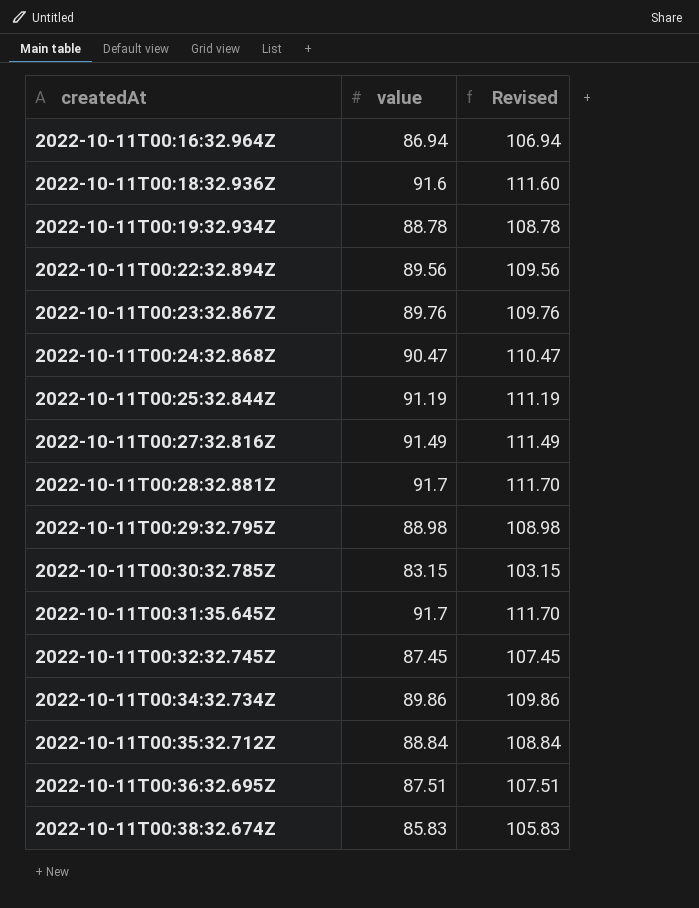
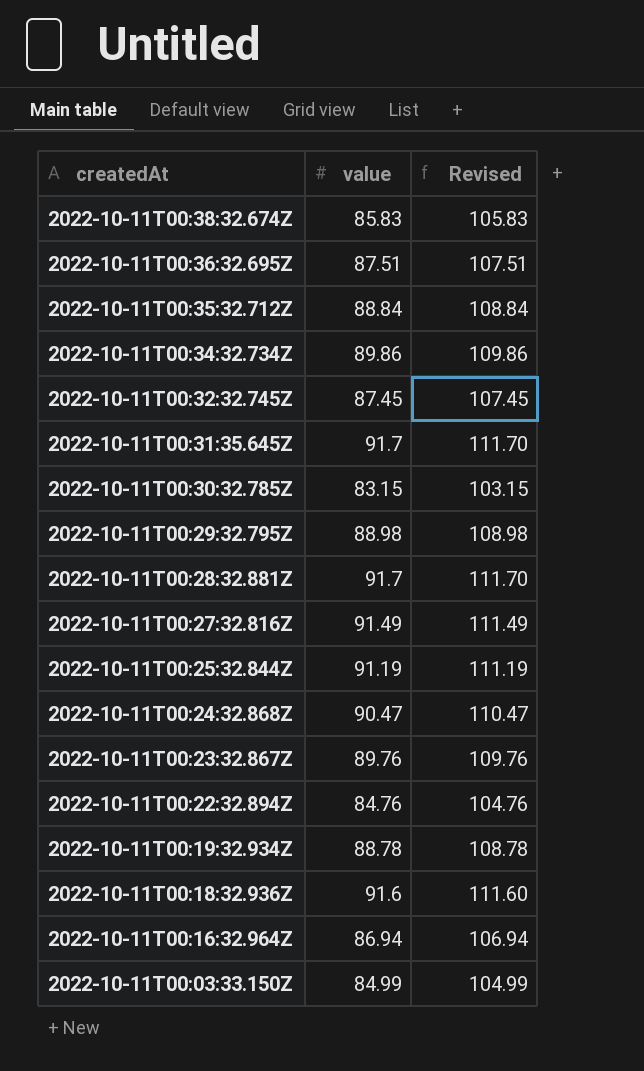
row order: createdAt ascending -> createdAt descending
2022-10-11T00:22:32.894Z | value: 89.56 -> 84.76
2022-10-11T00:22:32.894Z | Revised: 109.56 -> 104.76
row 2022-10-11T00:03:33.150Z: none -> 84.99 | 104.99

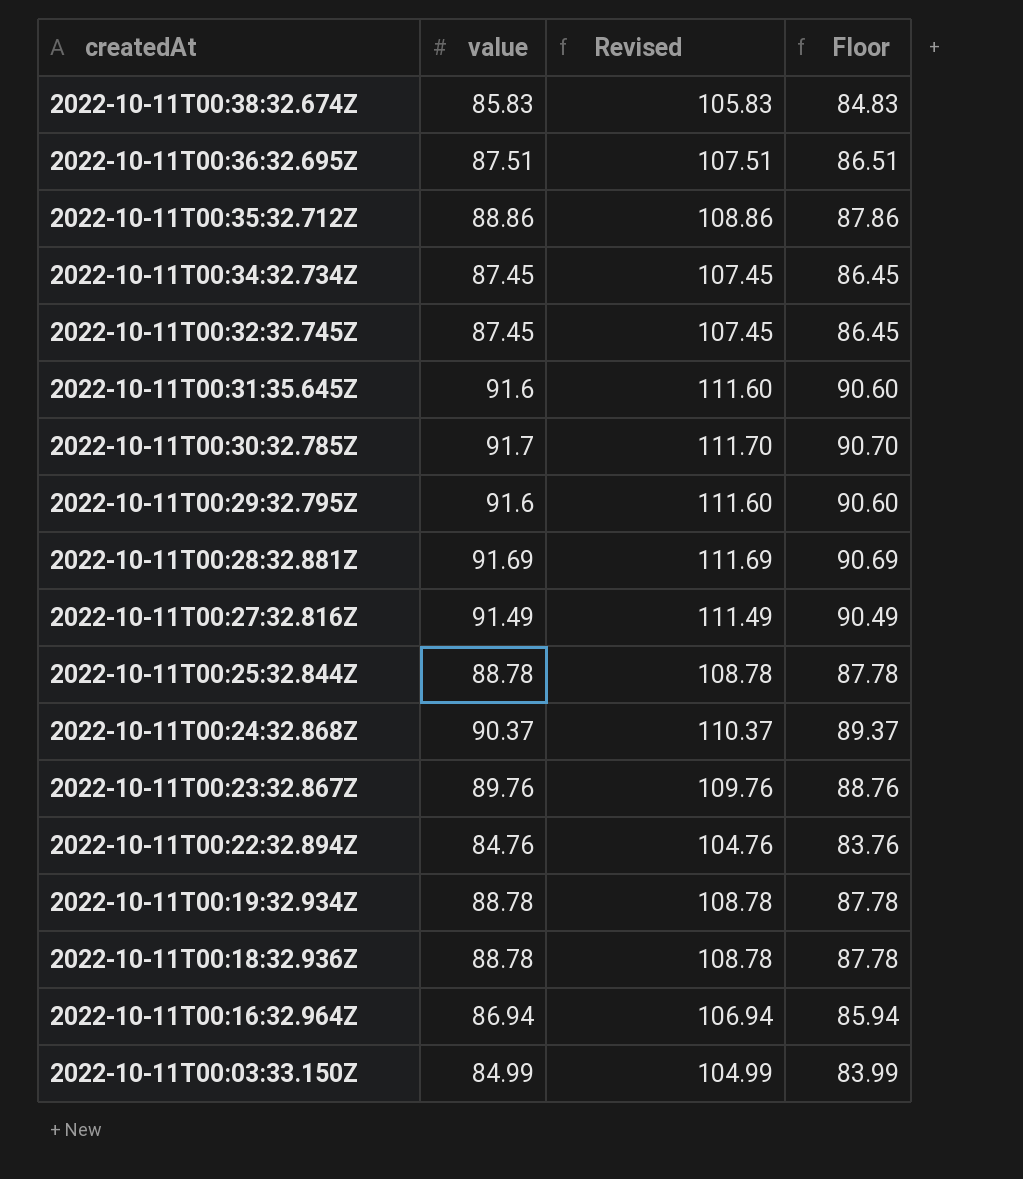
column Floor | formula: none -> [value] - 1
2022-10-11T00:35:32.712Z | value: 88.84 -> 88.86
2022-10-11T00:35:32.712Z | Revised: 108.84 -> 108.86
2022-10-11T00:34:32.734Z | value: 89.86 -> 87.45
2022-10-11T00:34:32.734Z | Revised: 109.86 -> 107.45
2022-10-11T00:31:35.645Z | value: 91.7 -> 91.6
2022-10-11T00:31:35.645Z | Revised: 111.70 -> 111.60
2022-10-11T00:30:32.785Z | value: 83.15 -> 91.7
2022-10-11T00:30:32.785Z | Revised: 103.15 -> 111.70
2022-10-11T00:29:32.795Z | value: 88.98 -> 91.6
2022-10-11T00:29:32.795Z | Revised: 108.98 -> 111.60
2022-10-11T00:28:32.881Z | value: 91.7 -> 91.69
2022-10-11T00:28:32.881Z | Revised: 111.70 -> 111.69
2022-10-11T00:25:32.844Z | value: 91.19 -> 88.78
2022-10-11T00:25:32.844Z | Revised: 111.19 -> 108.78
2022-10-11T00:24:32.868Z | value: 90.47 -> 90.37
2022-10-11T00:24:32.868Z | Revised: 110.47 -> 110.37
2022-10-11T00:18:32.936Z | value: 91.6 -> 88.78
2022-10-11T00:18:32.936Z | Revised: 111.60 -> 108.78

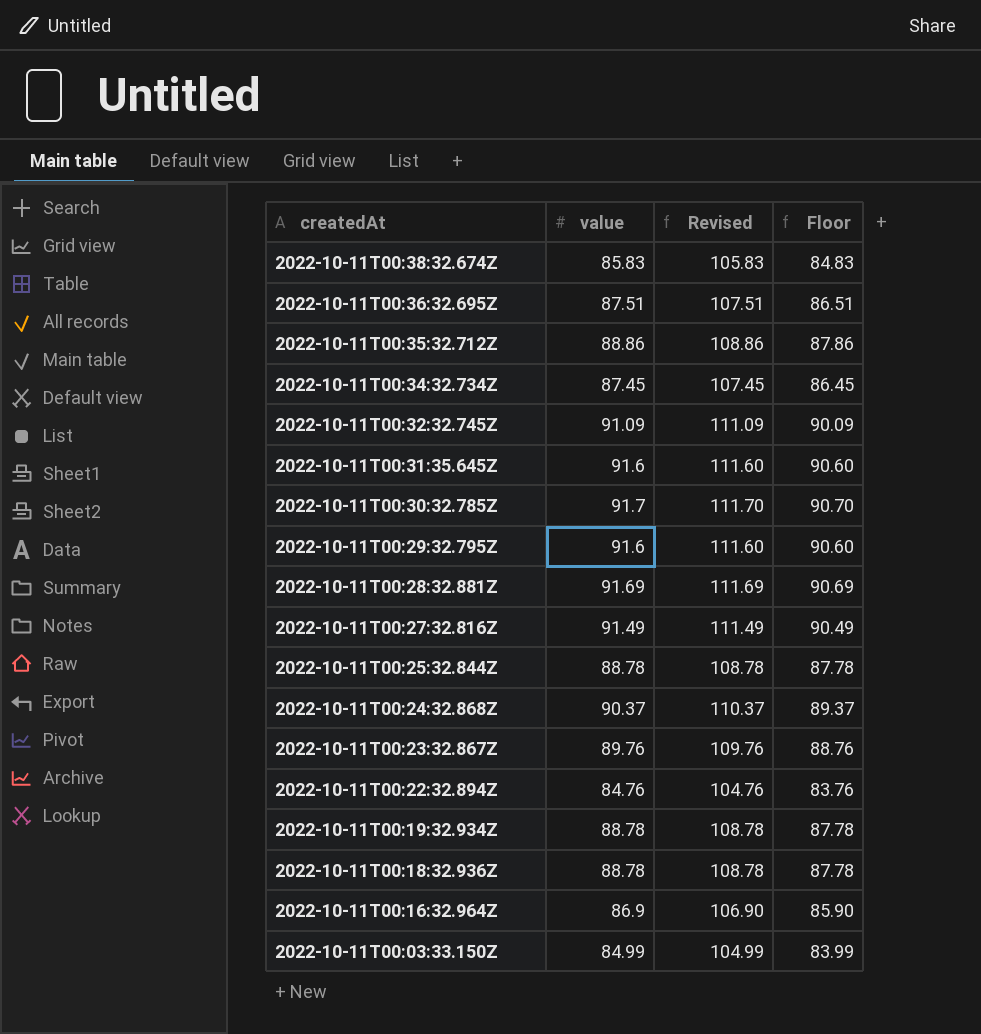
2022-10-11T00:32:32.745Z | value: 87.45 -> 91.09
2022-10-11T00:32:32.745Z | Revised: 107.45 -> 111.09
2022-10-11T00:32:32.745Z | Floor: 86.45 -> 90.09
2022-10-11T00:16:32.964Z | value: 86.94 -> 86.9
2022-10-11T00:16:32.964Z | Revised: 106.94 -> 106.90
2022-10-11T00:16:32.964Z | Floor: 85.94 -> 85.90

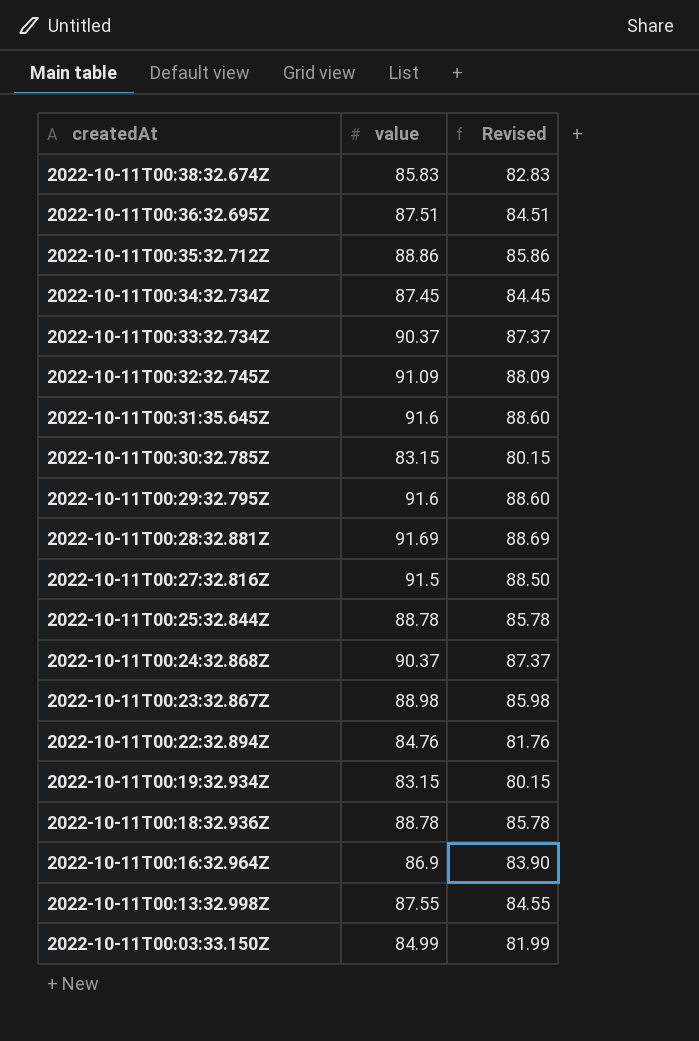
column Floor | formula: [value] - 1 -> none
column Revised | formula: [value] + 20 -> [value] - 3
row 2022-10-11T00:33:32.734Z: none -> 90.37 | 87.37
2022-10-11T00:30:32.785Z | value: 91.7 -> 83.15
2022-10-11T00:27:32.816Z | value: 91.49 -> 91.5
2022-10-11T00:23:32.867Z | value: 89.76 -> 88.98
2022-10-11T00:19:32.934Z | value: 88.78 -> 83.15
row 2022-10-11T00:13:32.998Z: none -> 87.55 | 84.55

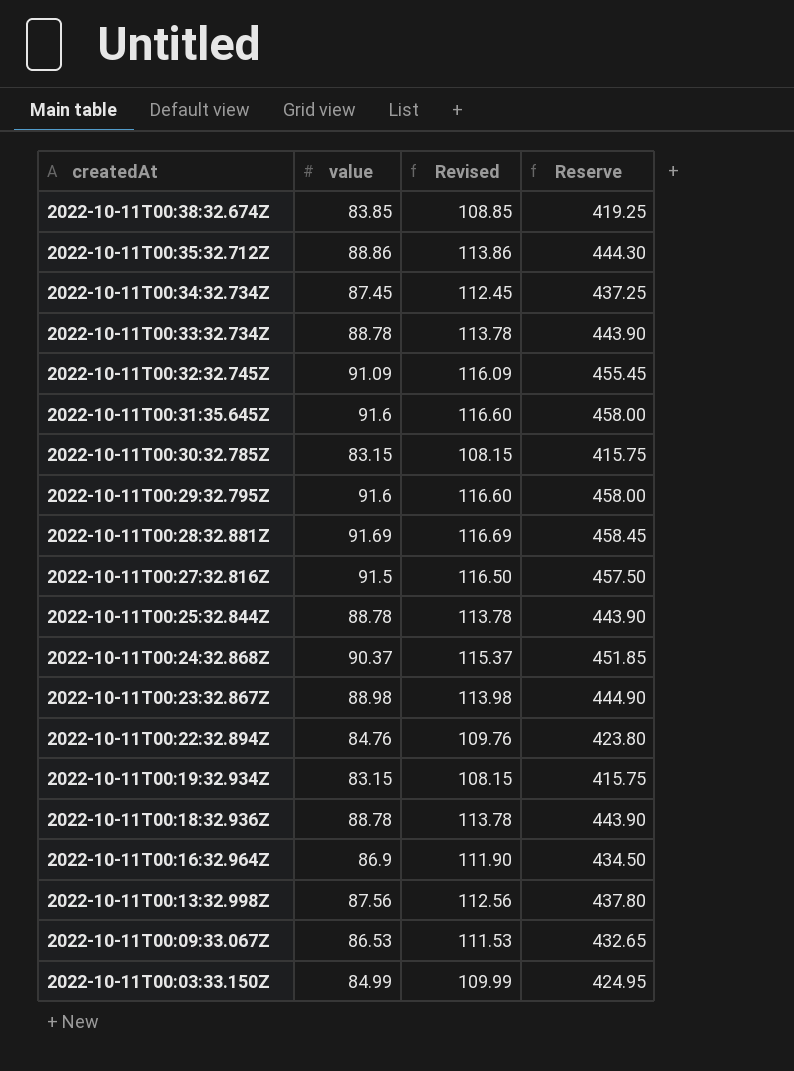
column Revised | formula: [value] - 3 -> [value] + 25
column Reserve | formula: none -> [value] * 5
row 2022-10-11T00:36:32.695Z: 87.51 | 84.51 -> none
2022-10-11T00:38:32.674Z | value: 85.83 -> 83.85
2022-10-11T00:33:32.734Z | value: 90.37 -> 88.78
2022-10-11T00:13:32.998Z | value: 87.55 -> 87.56
row 2022-10-11T00:09:33.067Z: none -> 86.53 | 111.53 | 432.65

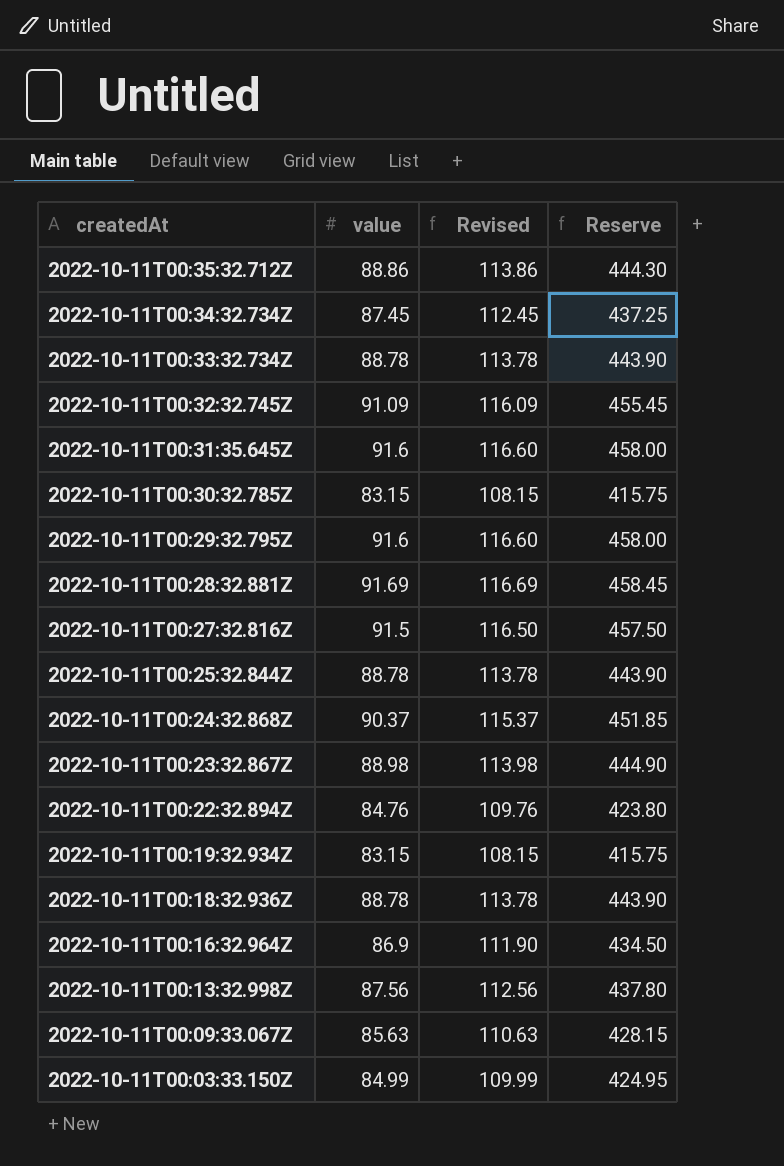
row 2022-10-11T00:38:32.674Z: 83.85 | 108.85 | 419.25 -> none
2022-10-11T00:09:33.067Z | value: 86.53 -> 85.63
2022-10-11T00:09:33.067Z | Revised: 111.53 -> 110.63
2022-10-11T00:09:33.067Z | Reserve: 432.65 -> 428.15

